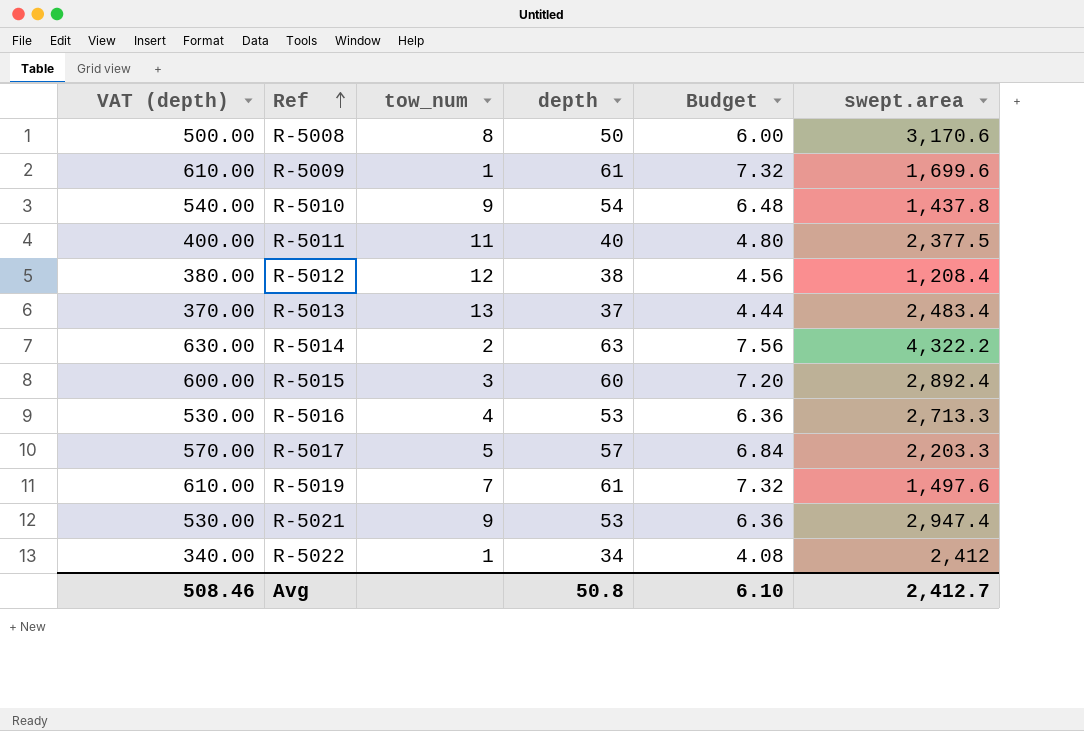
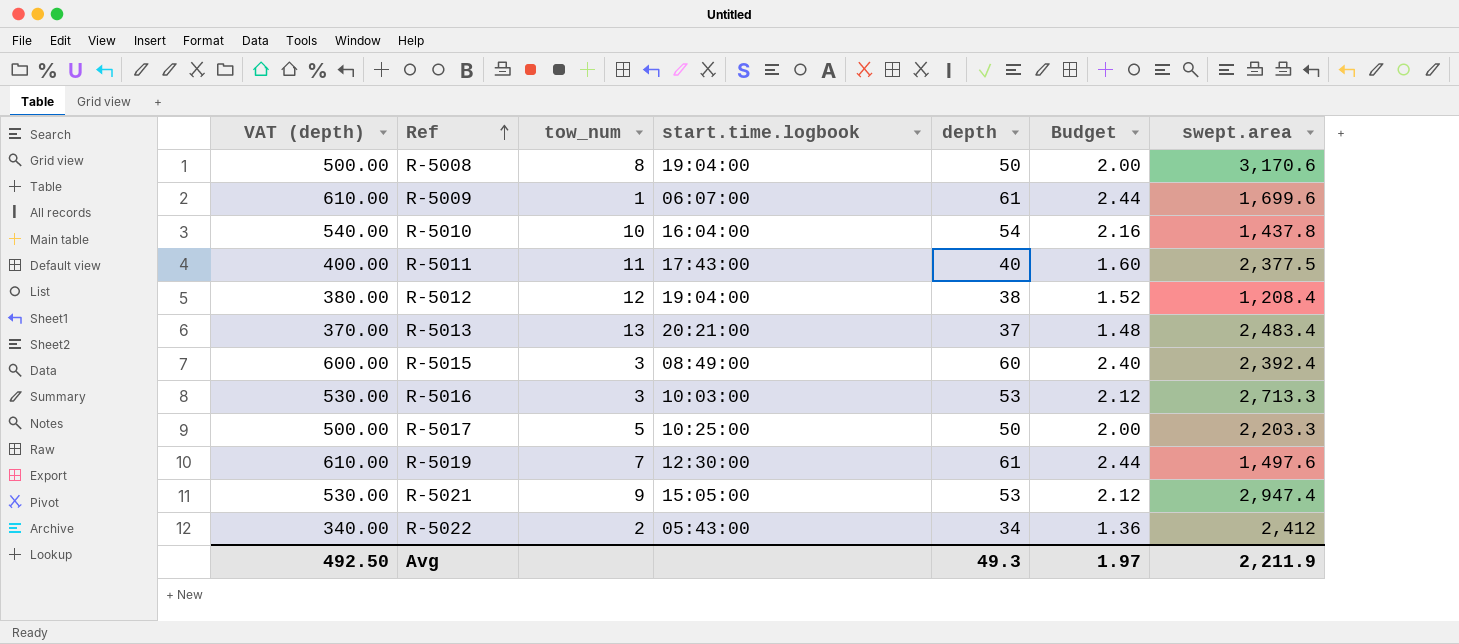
column start.time.logbook | position: none -> 4
column Budget | formula: [depth] * 0.12 -> [depth] * 0.04
row R-5014: 630.00 | 2 | 63 | 7.56 | 4,322.2 -> none
R-5010 | tow_num: 9 -> 10
R-5015 | swept.area: 2,892.4 -> 2,392.4
R-5016 | tow_num: 4 -> 3
R-5017 | VAT (depth): 570.00 -> 500.00
R-5017 | depth: 57 -> 50
R-5022 | tow_num: 1 -> 2
Avg | VAT (depth): 508.46 -> 492.50
Avg | depth: 50.8 -> 49.3
Avg | Budget: 6.10 -> 1.97
Avg | swept.area: 2,412.7 -> 2,211.9

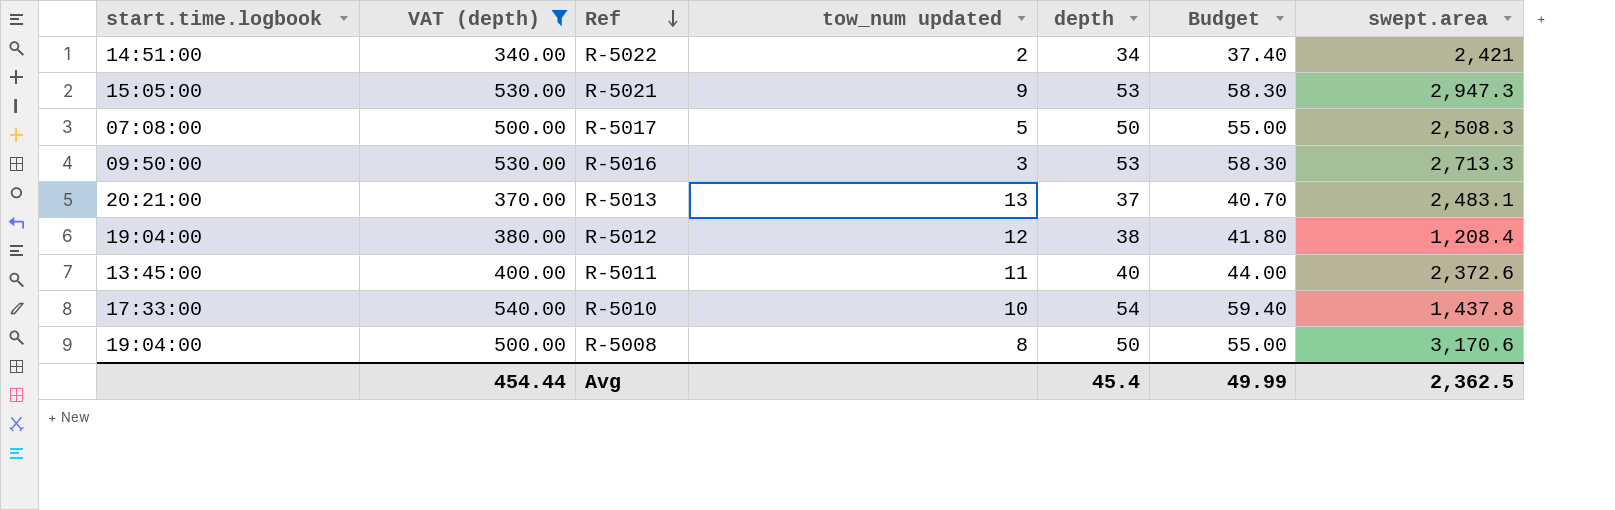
filter: none -> VAT (depth) <= 540.00
row order: Ref ascending -> Ref descending
column start.time.logbook | position: 4 -> 1
column name: tow_num -> tow_num updated
column Budget | formula: [depth] * 0.04 -> [depth] * 1.1
R-5022 | start.time.logbook: 05:43:00 -> 14:51:00
R-5022 | swept.area: 2,412 -> 2,421
R-5021 | swept.area: 2,947.4 -> 2,947.3
R-5017 | start.time.logbook: 10:25:00 -> 07:08:00
R-5017 | swept.area: 2,203.3 -> 2,508.3
R-5016 | start.time.logbook: 10:03:00 -> 09:50:00
R-5013 | swept.area: 2,483.4 -> 2,483.1
R-5011 | start.time.logbook: 17:43:00 -> 13:45:00
R-5011 | swept.area: 2,377.5 -> 2,372.6
R-5010 | start.time.logbook: 16:04:00 -> 17:33:00
Avg | VAT (depth): 492.50 -> 454.44
Avg | depth: 49.3 -> 45.4
Avg | Budget: 1.97 -> 49.99
Avg | swept.area: 2,211.9 -> 2,362.5

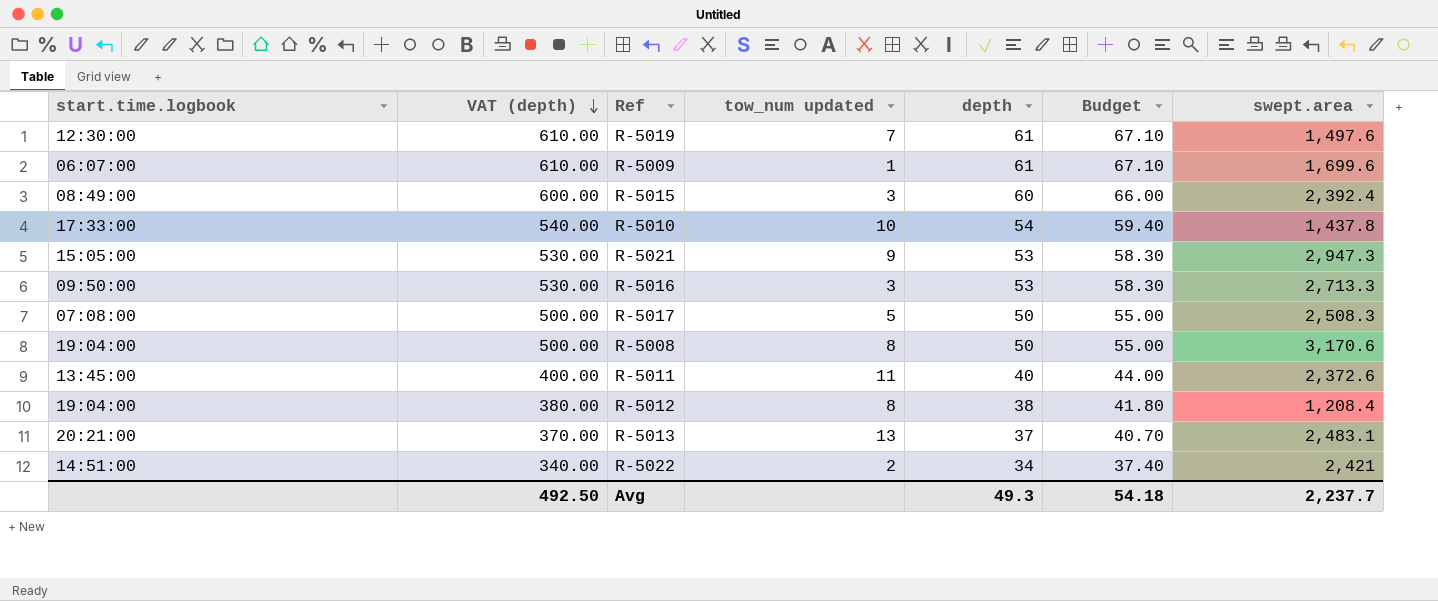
filter: VAT (depth) <= 540.00 -> none
row order: Ref descending -> VAT (depth) descending
R-5012 | tow_num updated: 12 -> 8
Avg | VAT (depth): 454.44 -> 492.50
Avg | depth: 45.4 -> 49.3
Avg | Budget: 49.99 -> 54.18
Avg | swept.area: 2,362.5 -> 2,237.7

